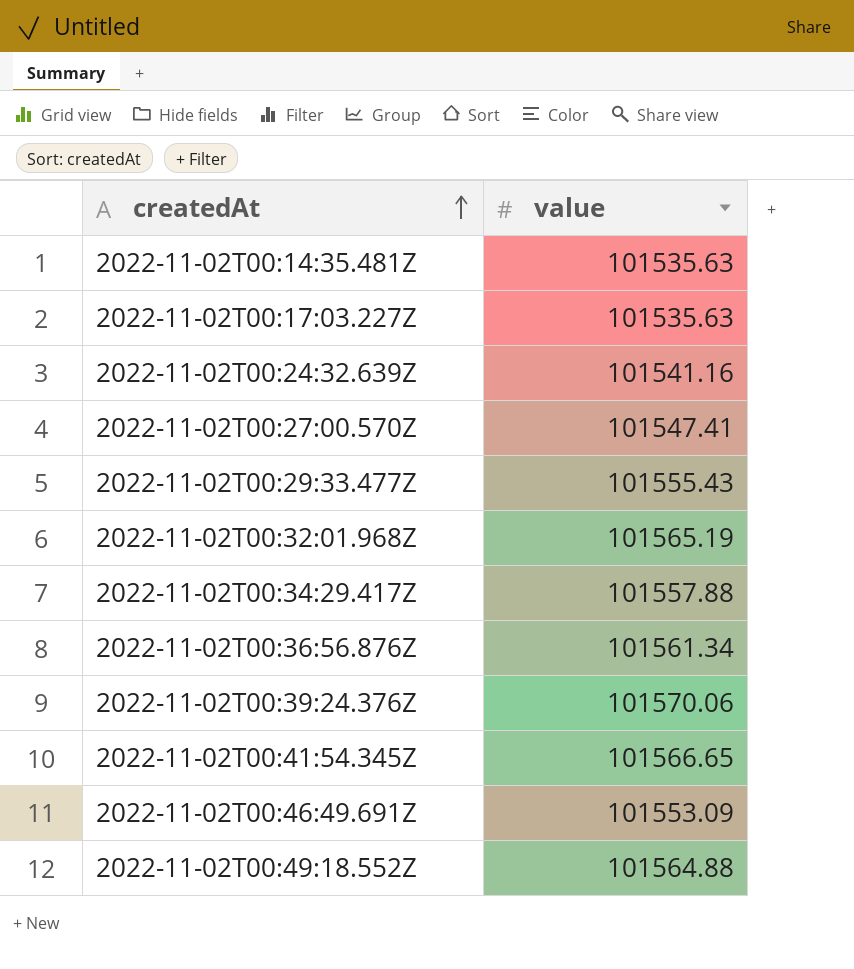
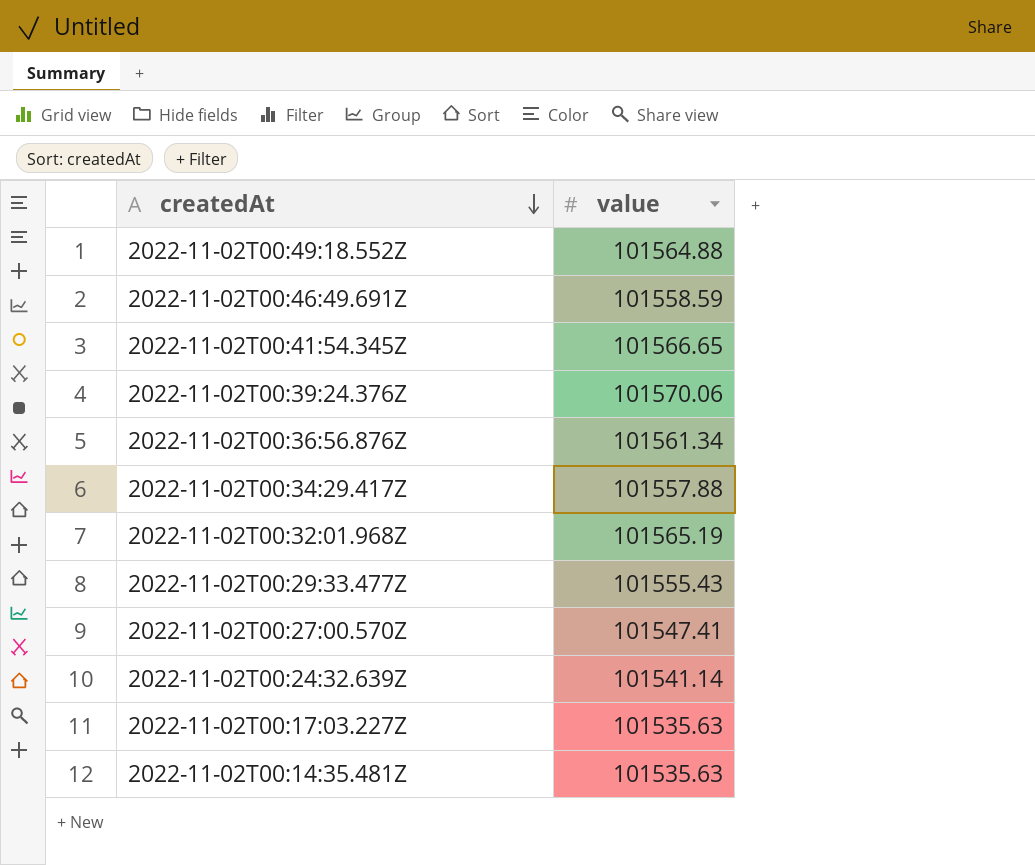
row order: createdAt ascending -> createdAt descending
2022-11-02T00:46:49.691Z | value: 101553.09 -> 101558.59
2022-11-02T00:24:32.639Z | value: 101541.16 -> 101541.14

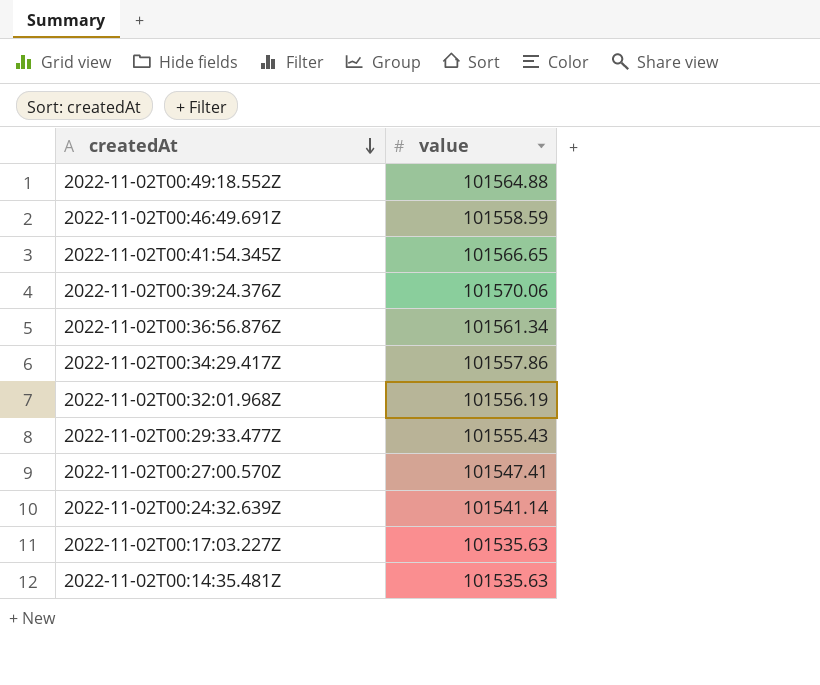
2022-11-02T00:34:29.417Z | value: 101557.88 -> 101557.86
2022-11-02T00:32:01.968Z | value: 101565.19 -> 101556.19

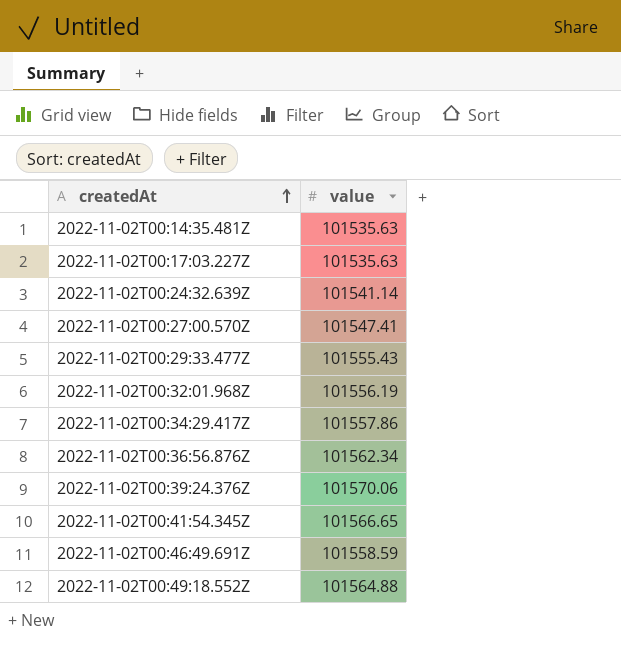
row order: createdAt descending -> createdAt ascending
2022-11-02T00:36:56.876Z | value: 101561.34 -> 101562.34

